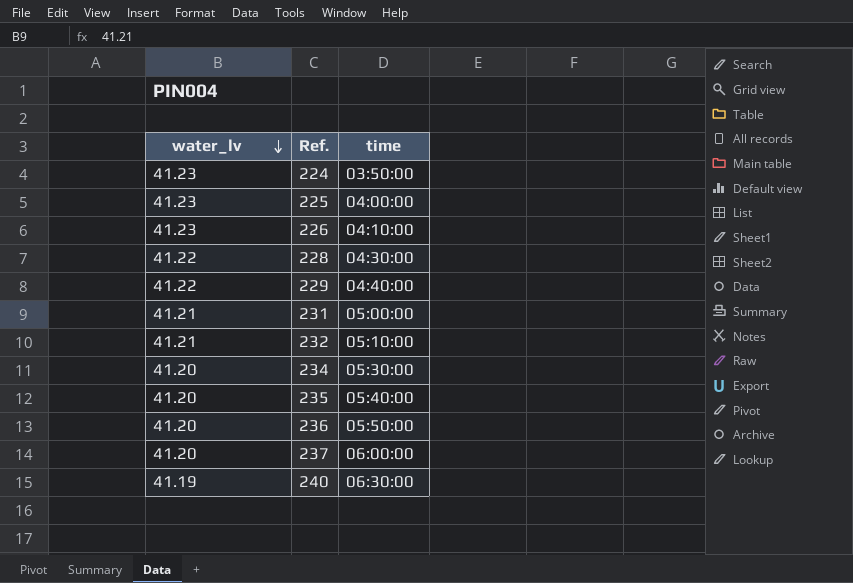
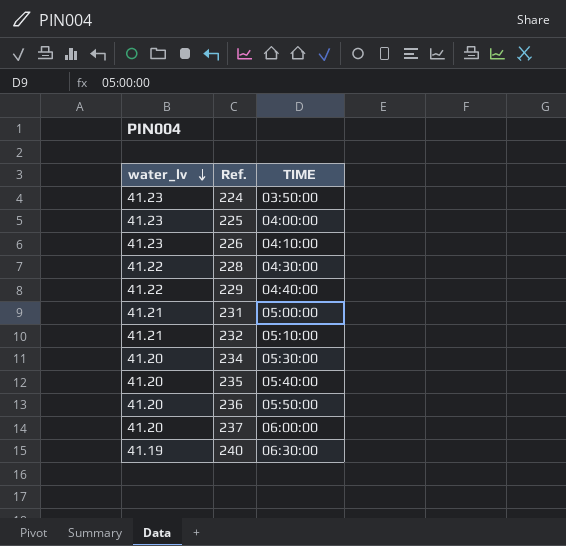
column name: time -> TIME

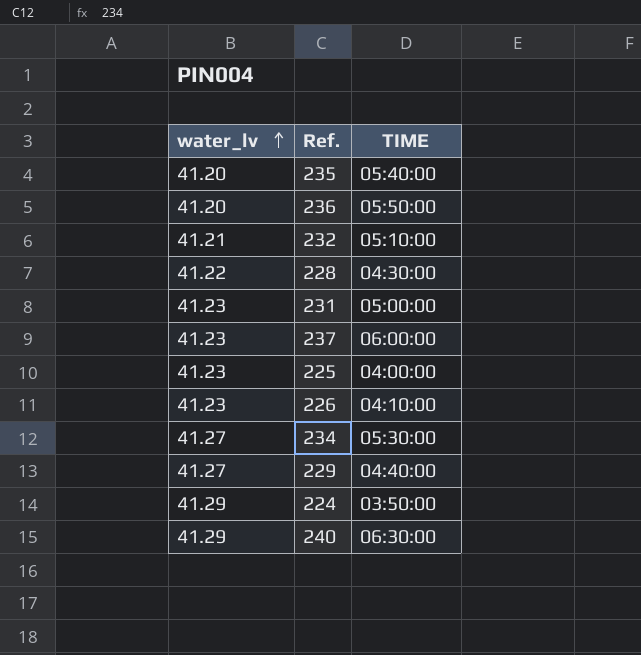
row order: water_lv descending -> water_lv ascending
231 | water_lv: 41.21 -> 41.23
237 | water_lv: 41.20 -> 41.23
234 | water_lv: 41.20 -> 41.27
229 | water_lv: 41.22 -> 41.27
224 | water_lv: 41.23 -> 41.29
240 | water_lv: 41.19 -> 41.29

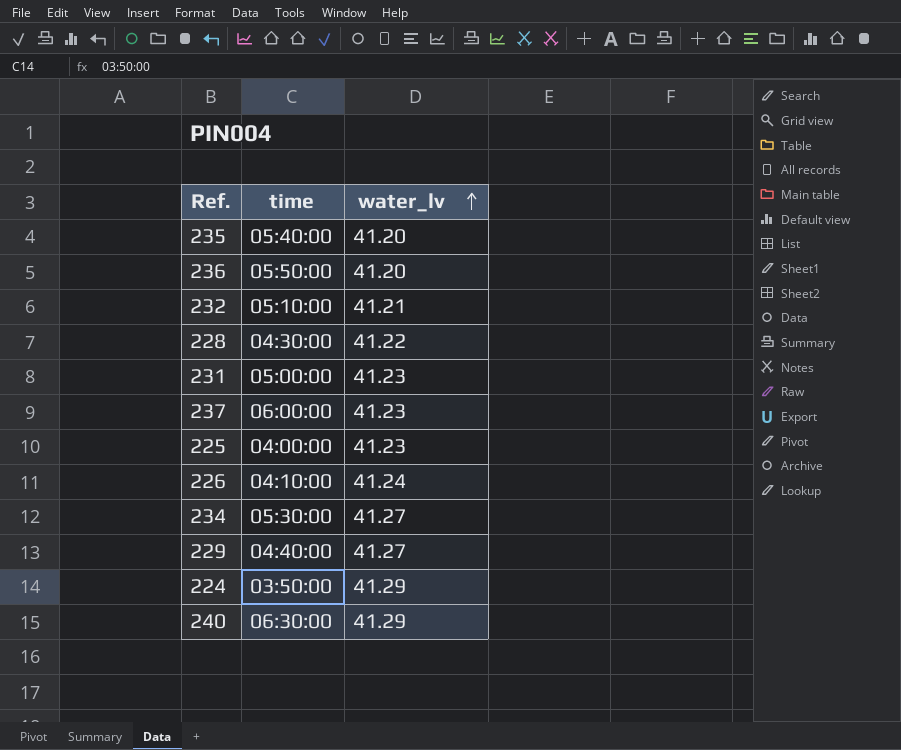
column name: TIME -> time
column water_lv | position: 1 -> 3
226 | water_lv: 41.23 -> 41.24

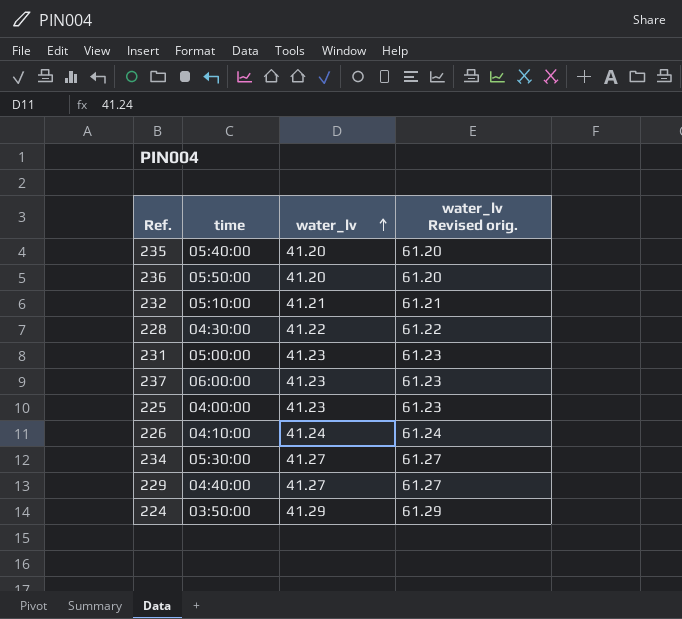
column water_lv Revised orig. | formula: none -> [water_lv] + 20
row 240: 06:30:00 | 41.29 -> none

